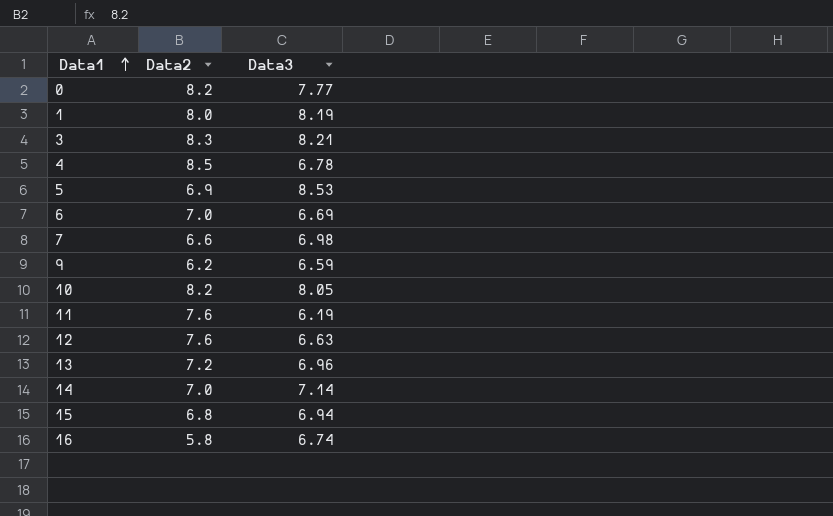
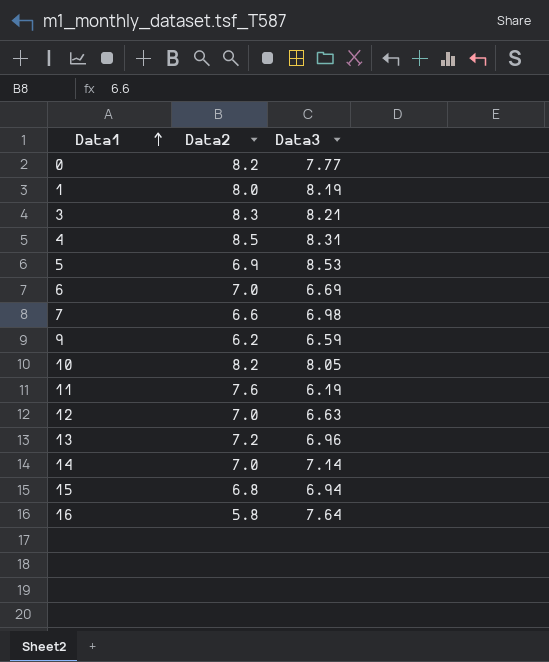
4 | Data3: 6.78 -> 8.31
12 | Data2: 7.6 -> 7.0
16 | Data3: 6.74 -> 7.64

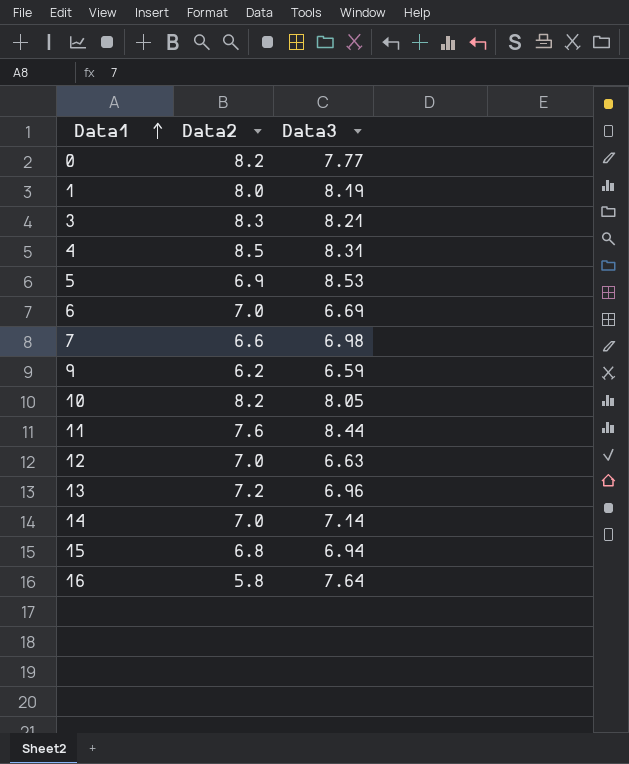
11 | Data3: 6.19 -> 8.44

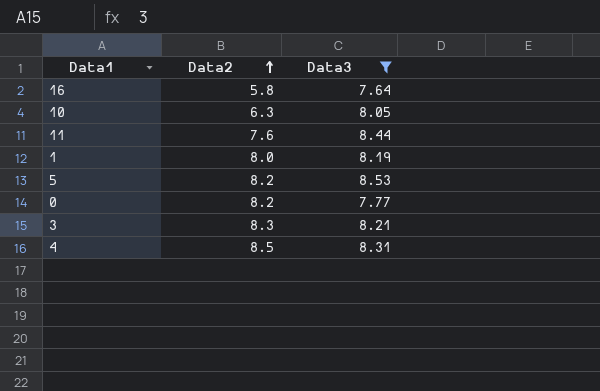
filter: none -> Data3 >= 7.64
row order: Data1 ascending -> Data2 ascending
10 | Data2: 8.2 -> 6.3
5 | Data2: 6.9 -> 8.2

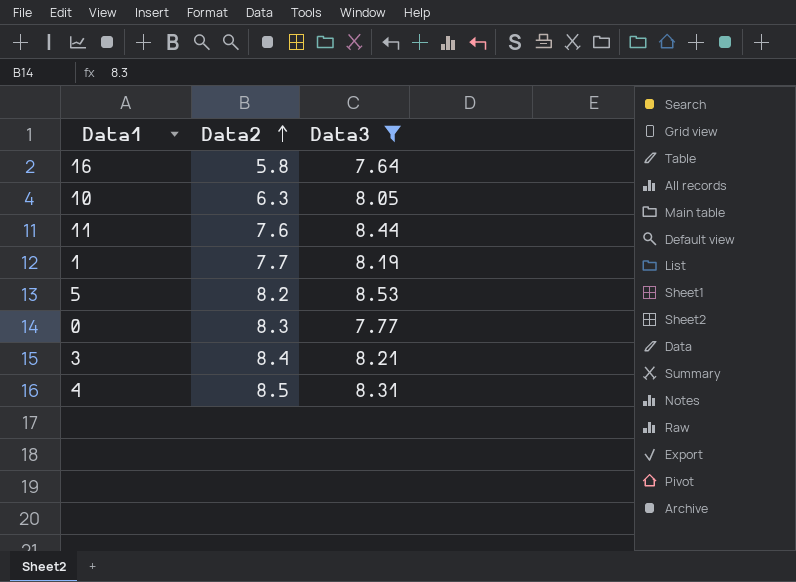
1 | Data2: 8.0 -> 7.7
0 | Data2: 8.2 -> 8.3
3 | Data2: 8.3 -> 8.4

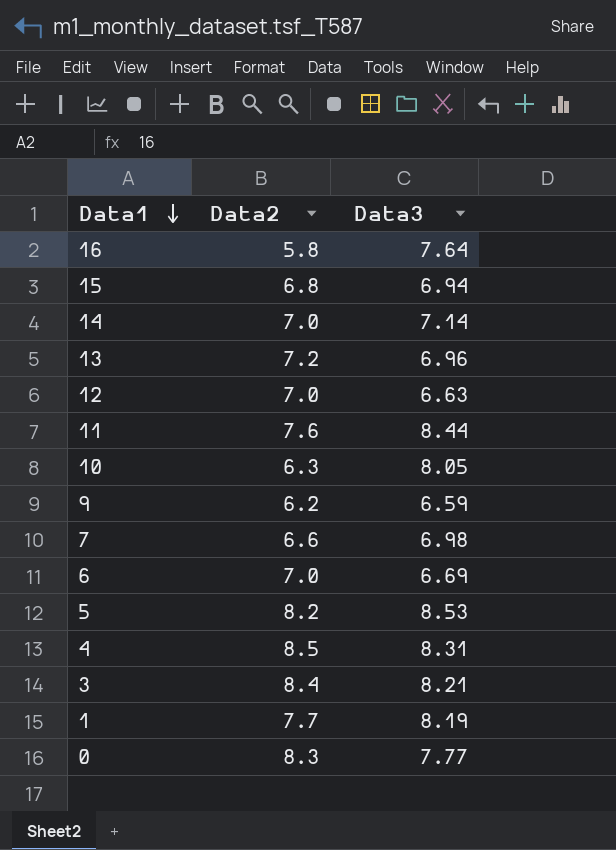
filter: Data3 >= 7.64 -> none
row order: Data2 ascending -> Data1 descending

